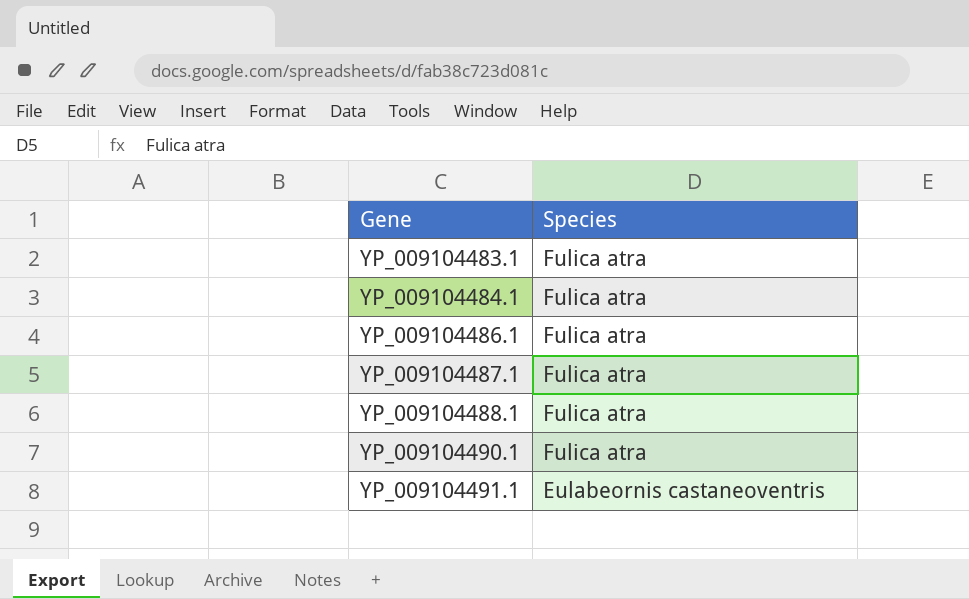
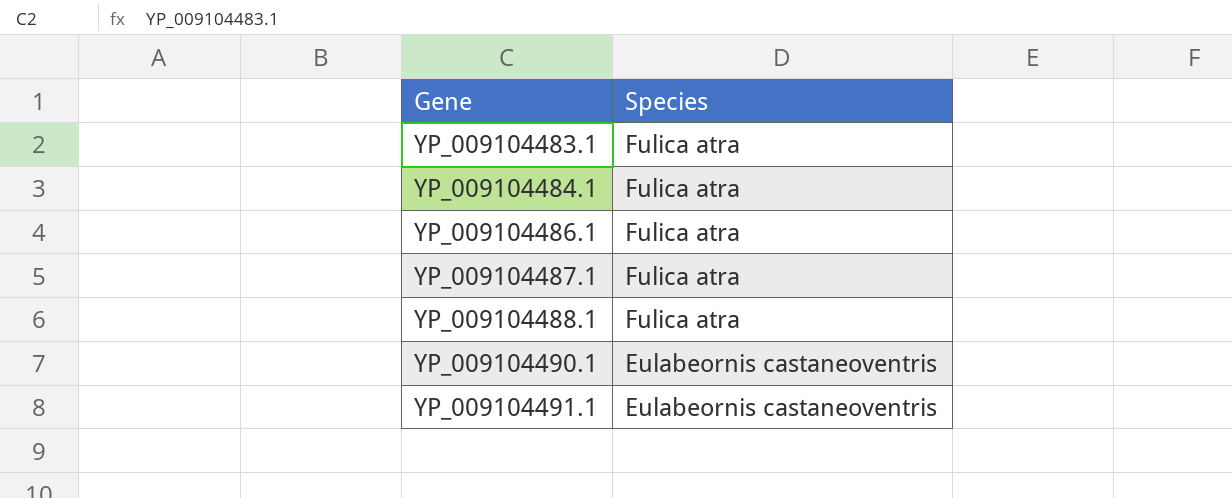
YP_009104490.1 | Species: Fulica atra -> Eulabeornis castaneoventris

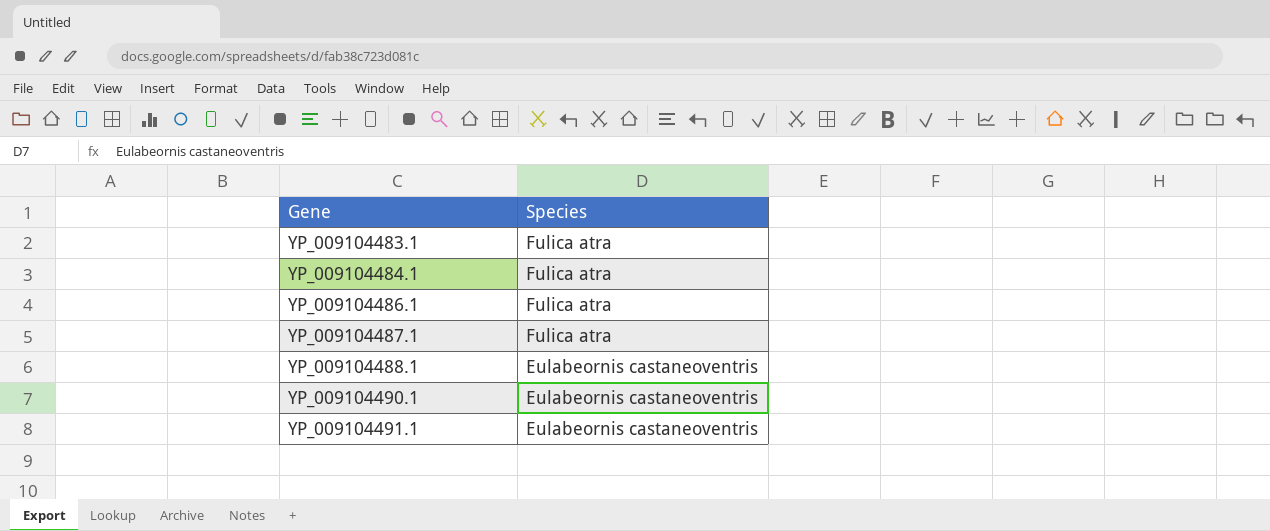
YP_009104488.1 | Species: Fulica atra -> Eulabeornis castaneoventris

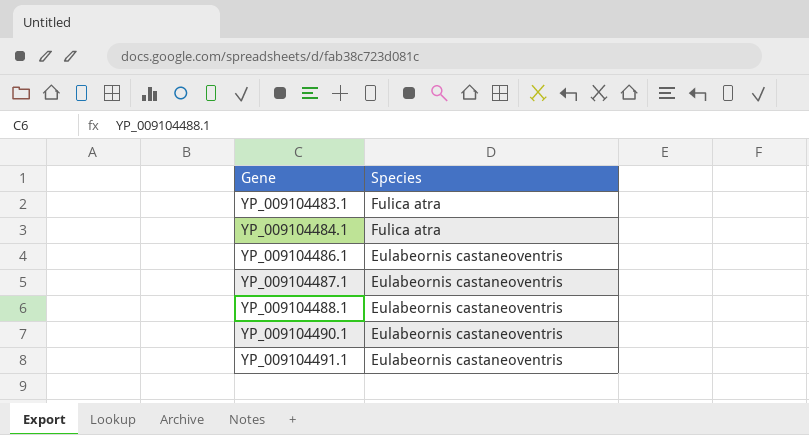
YP_009104486.1 | Species: Fulica atra -> Eulabeornis castaneoventris
YP_009104487.1 | Species: Fulica atra -> Eulabeornis castaneoventris

